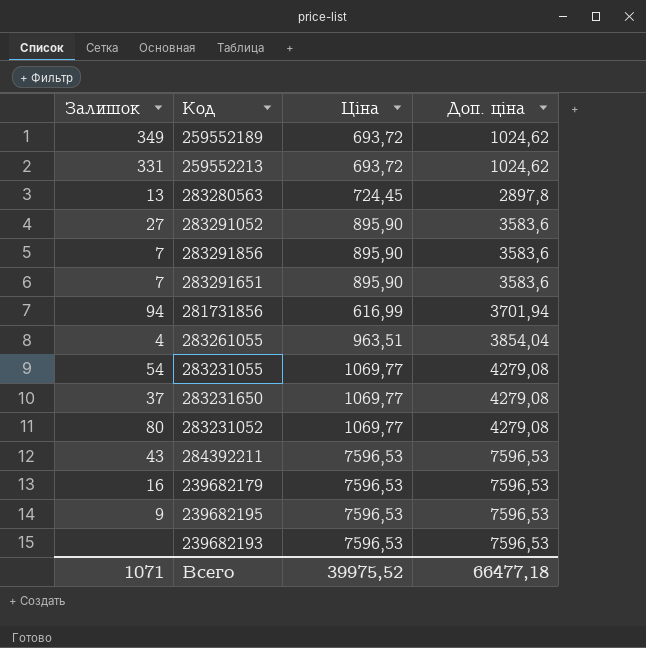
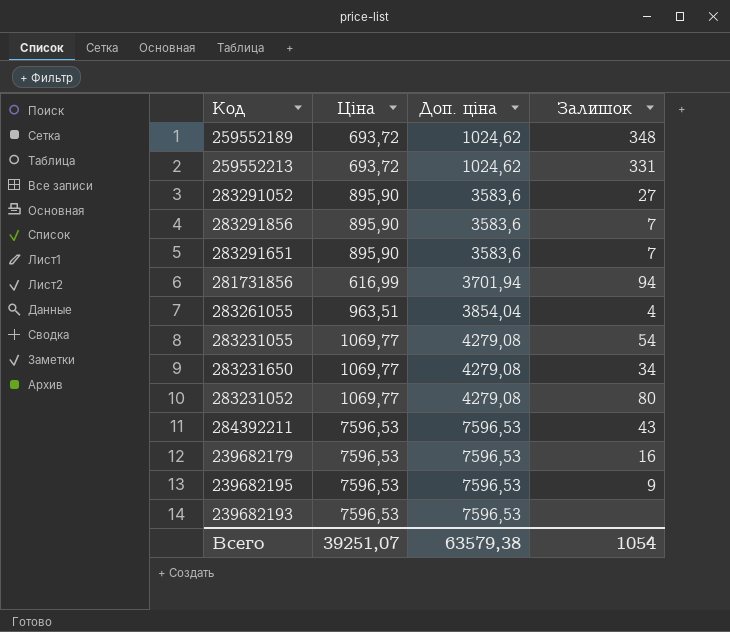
column Залишок | position: 1 -> 4
row 283280563: 13 | 724,45 | 2897,8 -> none
259552189 | Залишок: 349 -> 348
283231650 | Залишок: 37 -> 34
Всего | Ціна: 39975,52 -> 39251,07
Всего | Доп. ціна: 66477,18 -> 63579,38
Всего | Залишок: 1071 -> 1054

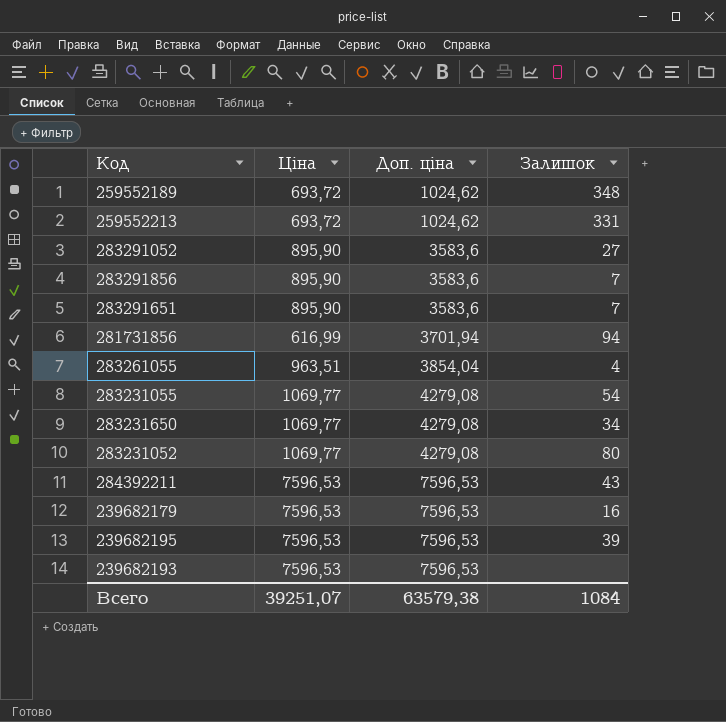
239682195 | Залишок: 9 -> 39
Всего | Залишок: 1054 -> 1084

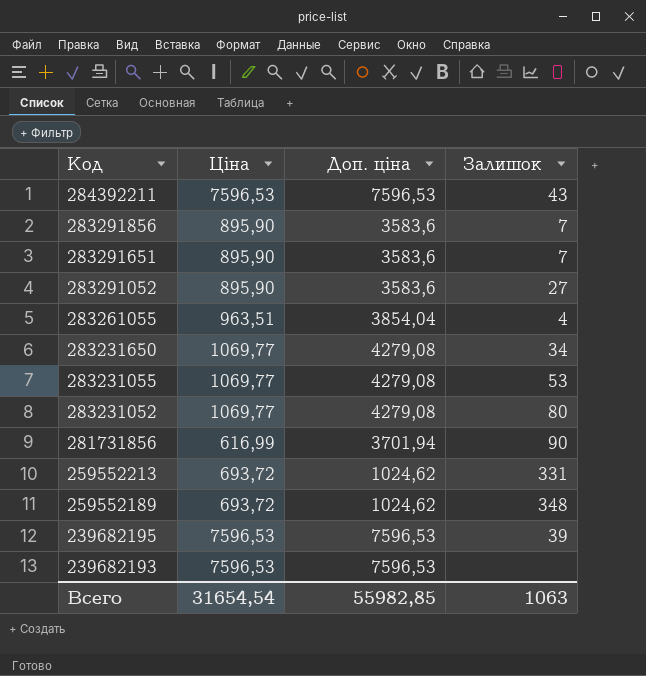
row order: Доп. ціна ascending -> Код descending
row 239682179: 7596,53 | 7596,53 | 16 -> none
283231055 | Залишок: 54 -> 53
281731856 | Залишок: 94 -> 90
Всего | Ціна: 39251,07 -> 31654,54
Всего | Доп. ціна: 63579,38 -> 55982,85
Всего | Залишок: 1084 -> 1063

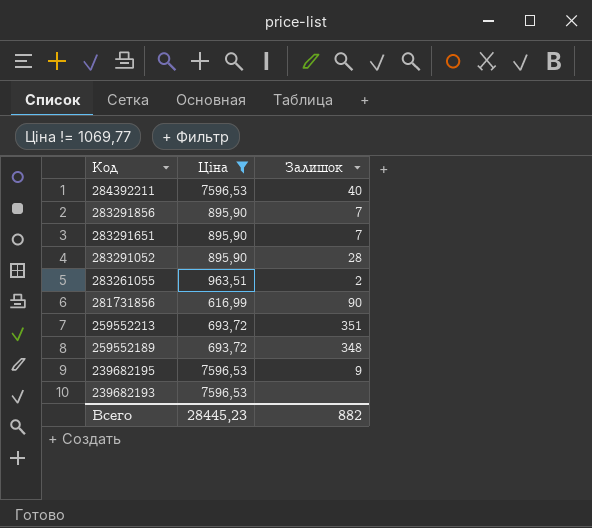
filter: none -> Ціна != 1069,77
column Доп. ціна | position: 3 -> none
284392211 | Залишок: 43 -> 40
283291052 | Залишок: 27 -> 28
283261055 | Залишок: 4 -> 2
259552213 | Залишок: 331 -> 351
239682195 | Залишок: 39 -> 9
Всего | Ціна: 31654,54 -> 28445,23
Всего | Залишок: 1063 -> 882

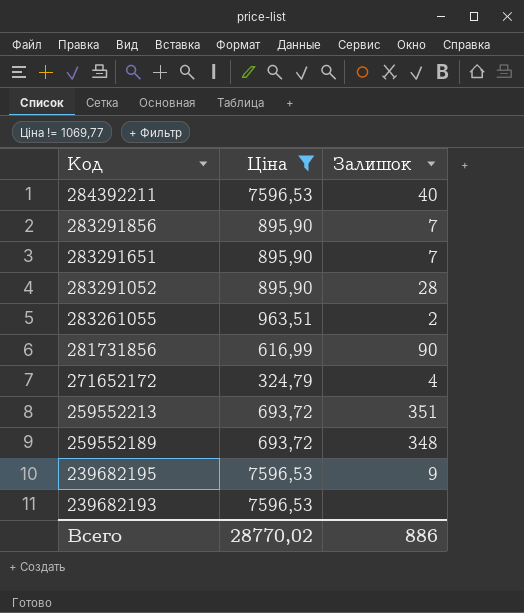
row 271652172: none -> 324,79 | 4
Всего | Ціна: 28445,23 -> 28770,02
Всего | Залишок: 882 -> 886

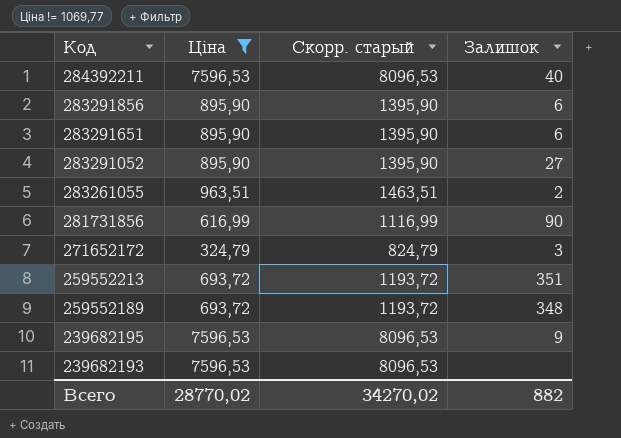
column Скорр. старый | formula: none -> [Ціна] + 500
283291856 | Залишок: 7 -> 6
283291651 | Залишок: 7 -> 6
283291052 | Залишок: 28 -> 27
271652172 | Залишок: 4 -> 3
Всего | Залишок: 886 -> 882

